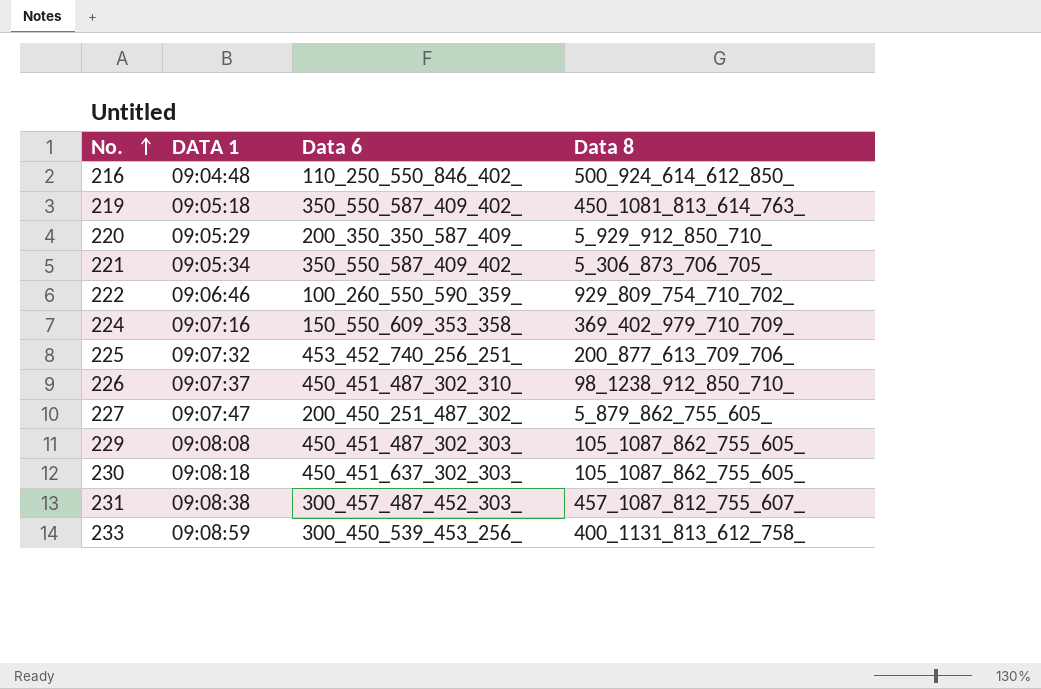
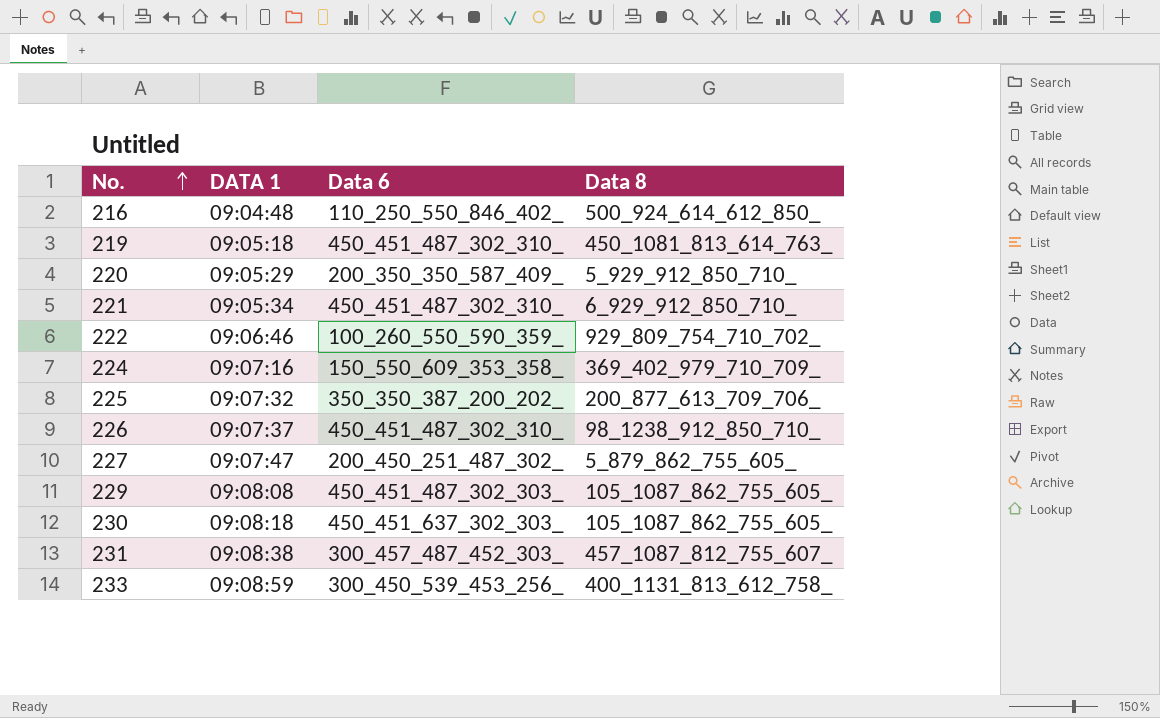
219 | Data 6: 350_550_587_409_402_ -> 450_451_487_302_310_
221 | Data 6: 350_550_587_409_402_ -> 450_451_487_302_310_
221 | Data 8: 5_306_873_706_705_ -> 6_929_912_850_710_
225 | Data 6: 453_452_740_256_251_ -> 350_350_387_200_202_

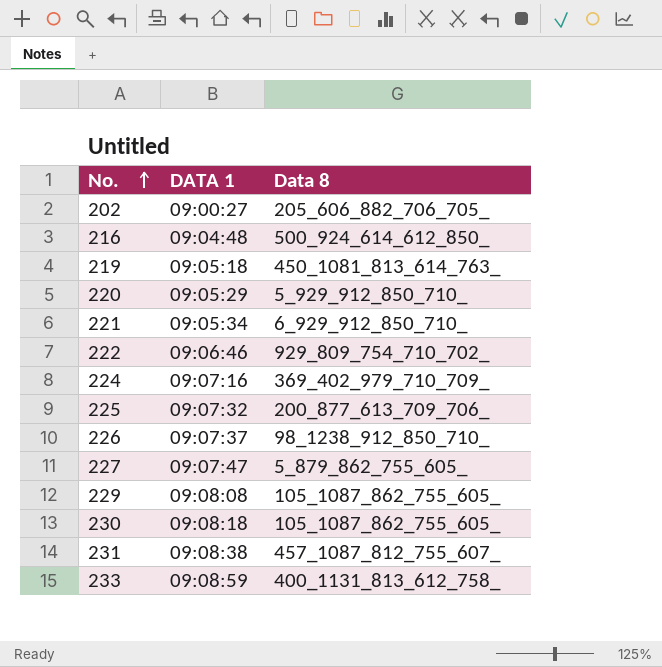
column Data 6 | position: 3 -> none
row 202: none -> 09:00:27 | 205_606_882_706_705_

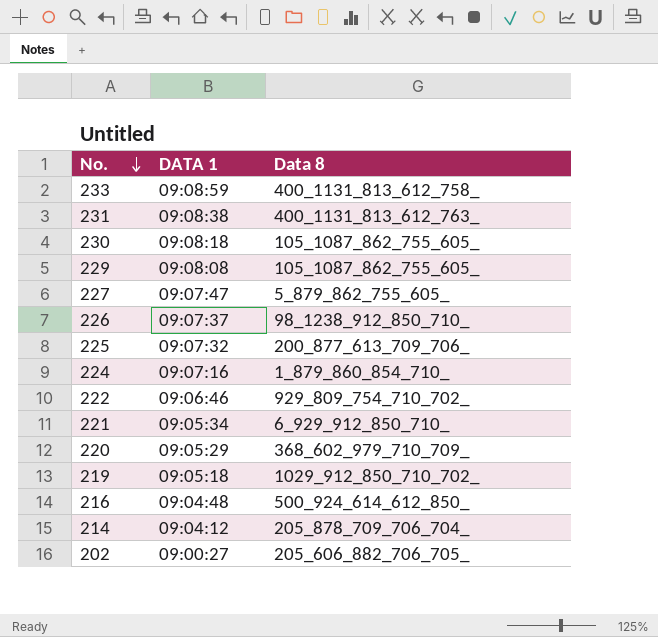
row order: No. ascending -> No. descending
231 | Data 8: 457_1087_812_755_607_ -> 400_1131_813_612_763_
224 | Data 8: 369_402_979_710_709_ -> 1_879_860_854_710_
220 | Data 8: 5_929_912_850_710_ -> 368_602_979_710_709_
219 | Data 8: 450_1081_813_614_763_ -> 1029_912_850_710_702_
row 214: none -> 09:04:12 | 205_878_709_706_704_

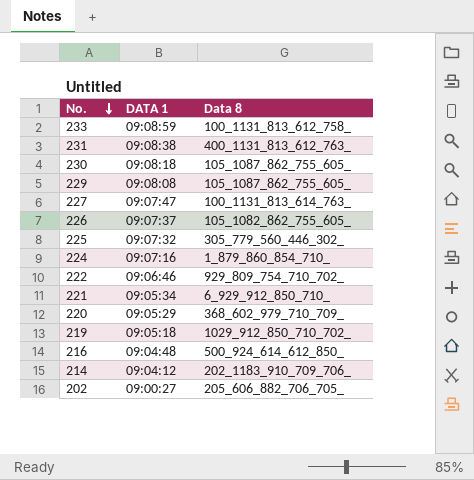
233 | Data 8: 400_1131_813_612_758_ -> 100_1131_813_612_758_
227 | Data 8: 5_879_862_755_605_ -> 100_1131_813_614_763_
226 | Data 8: 98_1238_912_850_710_ -> 105_1082_862_755_605_
225 | Data 8: 200_877_613_709_706_ -> 305_779_560_446_302_
214 | Data 8: 205_878_709_706_704_ -> 202_1183_910_709_706_

